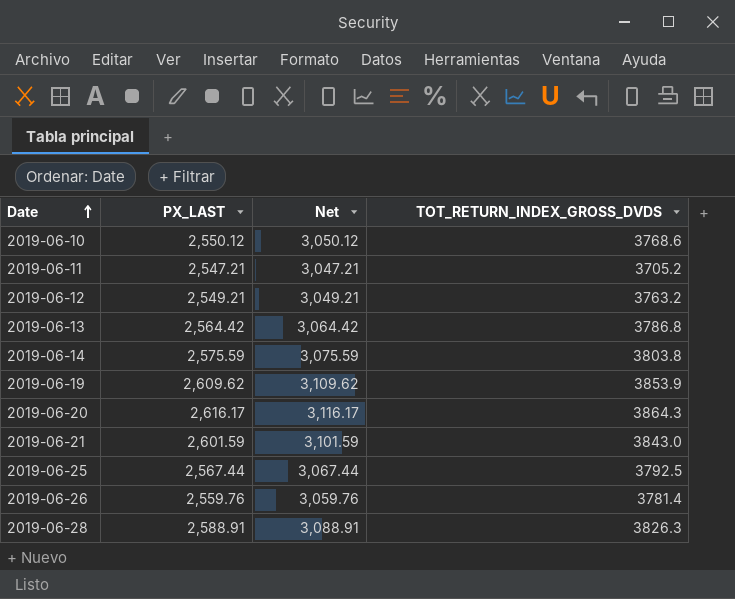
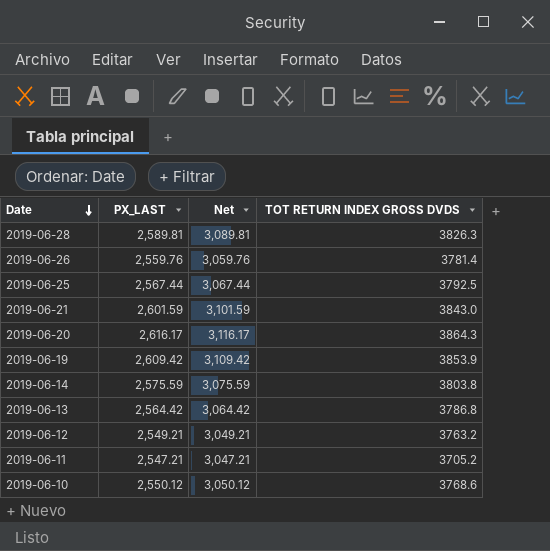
row order: Date ascending -> Date descending
column name: TOT_RETURN_INDEX_GROSS_DVDS -> TOT RETURN INDEX GROSS DVDS
2019-06-28 | PX_LAST: 2,588.91 -> 2,589.81
2019-06-28 | Net: 3,088.91 -> 3,089.81
2019-06-19 | PX_LAST: 2,609.62 -> 2,609.42
2019-06-19 | Net: 3,109.62 -> 3,109.42

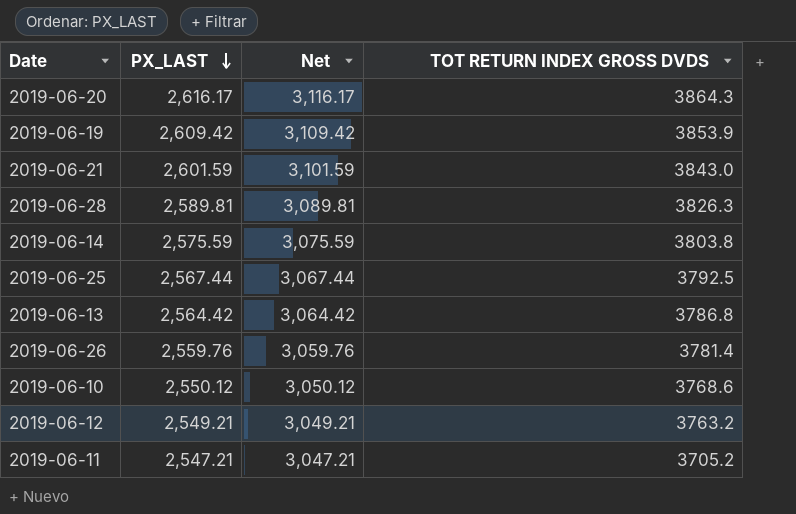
row order: Date descending -> PX_LAST descending

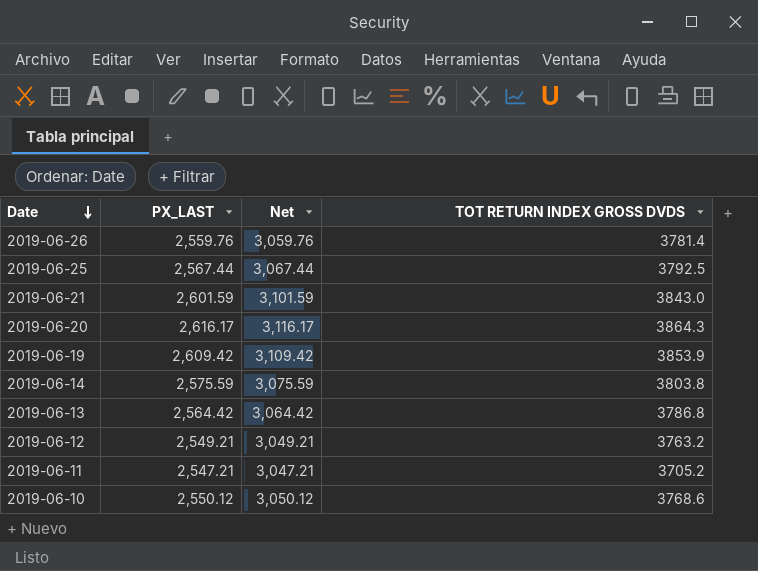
row order: PX_LAST descending -> Date descending
row 2019-06-28: 2,589.81 | 3,089.81 | 3826.3 -> none

